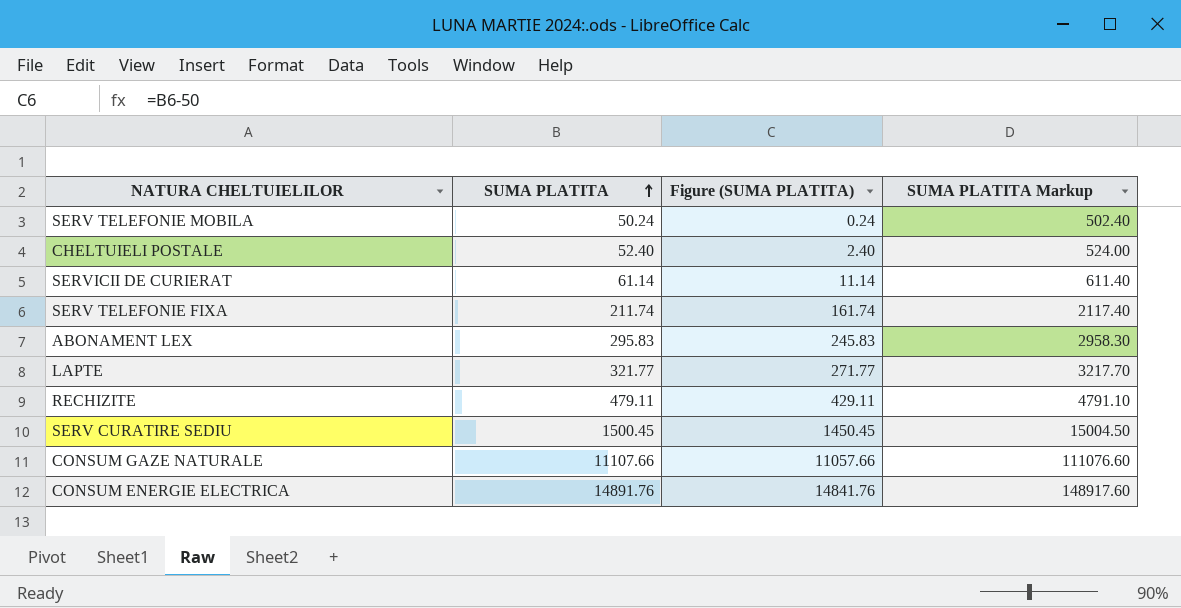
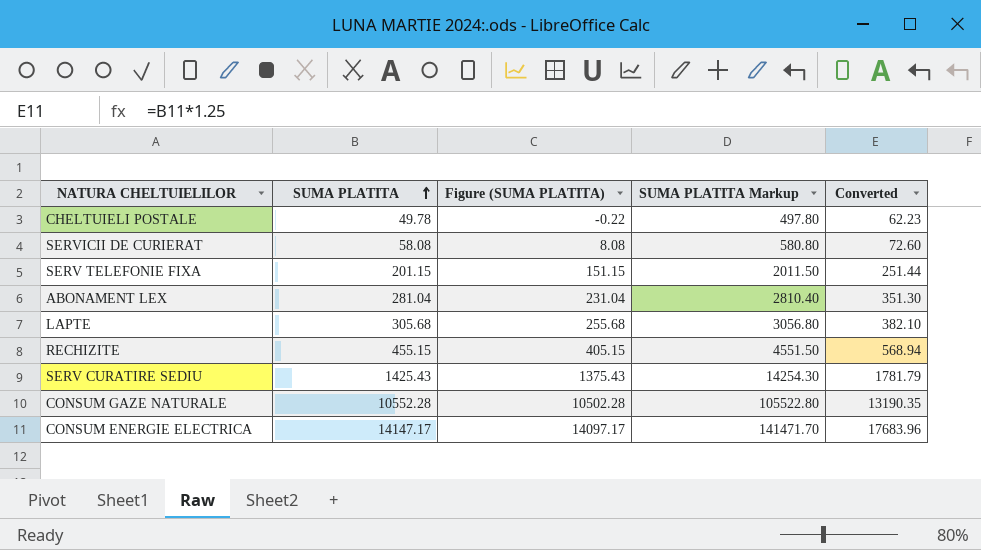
column Converted | formula: none -> [SUMA PLATITA] * 1.25
row SERV TELEFONIE MOBILA: 50.24 | 0.24 | 502.40 -> none
CHELTUIELI POSTALE | SUMA PLATITA: 52.40 -> 49.78
CHELTUIELI POSTALE | Figure (SUMA PLATITA): 2.40 -> -0.22
CHELTUIELI POSTALE | SUMA PLATITA Markup: 524.00 -> 497.80
SERVICII DE CURIERAT | SUMA PLATITA: 61.14 -> 58.08
SERVICII DE CURIERAT | Figure (SUMA PLATITA): 11.14 -> 8.08
SERVICII DE CURIERAT | SUMA PLATITA Markup: 611.40 -> 580.80
SERV TELEFONIE FIXA | SUMA PLATITA: 211.74 -> 201.15
SERV TELEFONIE FIXA | Figure (SUMA PLATITA): 161.74 -> 151.15
SERV TELEFONIE FIXA | SUMA PLATITA Markup: 2117.40 -> 2011.50
ABONAMENT LEX | SUMA PLATITA: 295.83 -> 281.04
ABONAMENT LEX | Figure (SUMA PLATITA): 245.83 -> 231.04
ABONAMENT LEX | SUMA PLATITA Markup: 2958.30 -> 2810.40
LAPTE | SUMA PLATITA: 321.77 -> 305.68
LAPTE | Figure (SUMA PLATITA): 271.77 -> 255.68
LAPTE | SUMA PLATITA Markup: 3217.70 -> 3056.80
RECHIZITE | SUMA PLATITA: 479.11 -> 455.15
RECHIZITE | Figure (SUMA PLATITA): 429.11 -> 405.15
RECHIZITE | SUMA PLATITA Markup: 4791.10 -> 4551.50
SERV CURATIRE SEDIU | SUMA PLATITA: 1500.45 -> 1425.43
SERV CURATIRE SEDIU | Figure (SUMA PLATITA): 1450.45 -> 1375.43
SERV CURATIRE SEDIU | SUMA PLATITA Markup: 15004.50 -> 14254.30
CONSUM GAZE NATURALE | SUMA PLATITA: 11107.66 -> 10552.28
CONSUM GAZE NATURALE | Figure (SUMA PLATITA): 11057.66 -> 10502.28
CONSUM GAZE NATURALE | SUMA PLATITA Markup: 111076.60 -> 105522.80
CONSUM ENERGIE ELECTRICA | SUMA PLATITA: 14891.76 -> 14147.17
CONSUM ENERGIE ELECTRICA | Figure (SUMA PLATITA): 14841.76 -> 14097.17
CONSUM ENERGIE ELECTRICA | SUMA PLATITA Markup: 148917.60 -> 141471.70

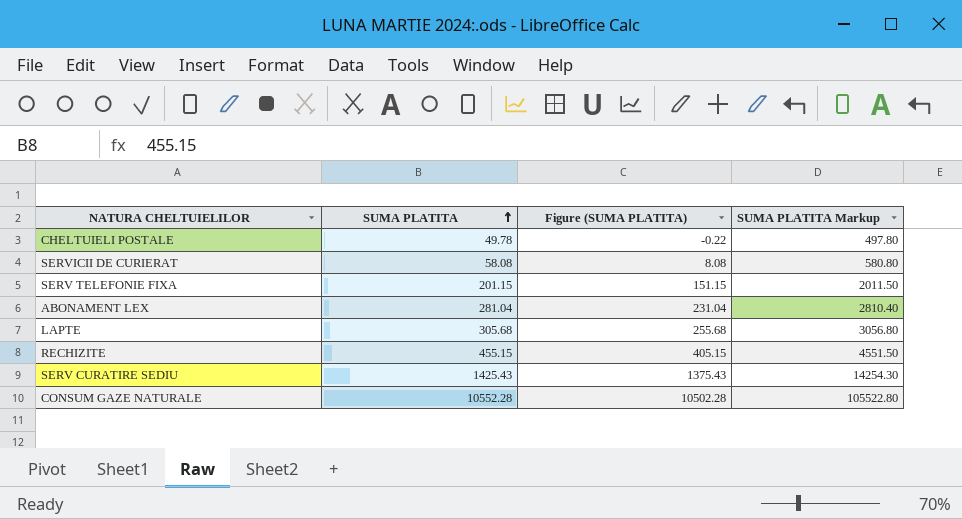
column Converted | formula: [SUMA PLATITA] * 1.25 -> none
row CONSUM ENERGIE ELECTRICA: 14147.17 | 14097.17 | 141471.70 | 17683.96 -> none

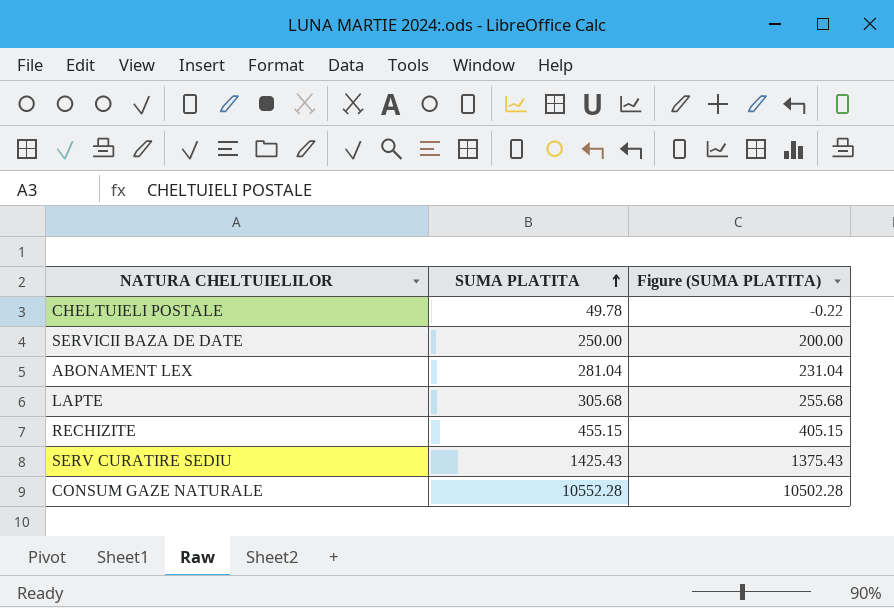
column SUMA PLATITA Markup | formula: [SUMA PLATITA] * 10 -> none
row SERVICII DE CURIERAT: 58.08 | 8.08 | 580.80 -> none
row SERV TELEFONIE FIXA: 201.15 | 151.15 | 2011.50 -> none
row SERVICII BAZA DE DATE: none -> 250.00 | 200.00

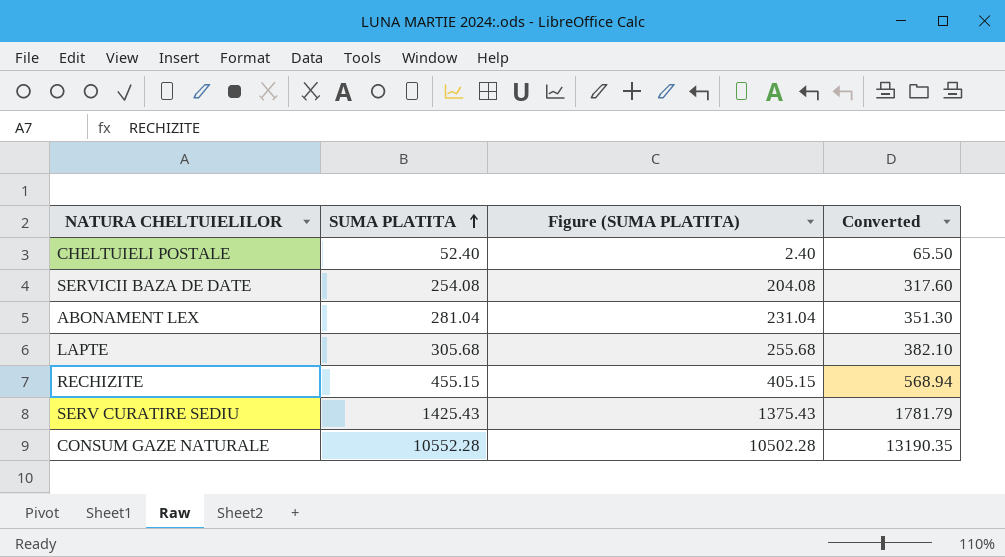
column Converted | formula: none -> [SUMA PLATITA] * 1.25
CHELTUIELI POSTALE | SUMA PLATITA: 49.78 -> 52.40
CHELTUIELI POSTALE | Figure (SUMA PLATITA): -0.22 -> 2.40
SERVICII BAZA DE DATE | SUMA PLATITA: 250.00 -> 254.08
SERVICII BAZA DE DATE | Figure (SUMA PLATITA): 200.00 -> 204.08

